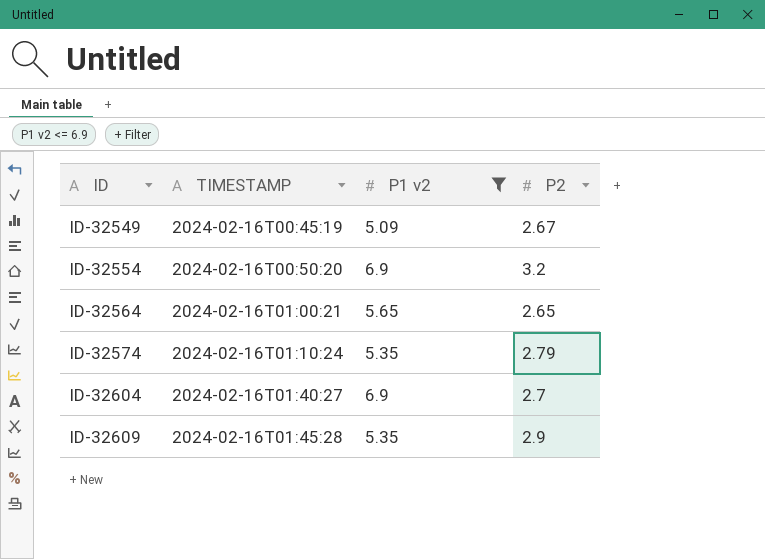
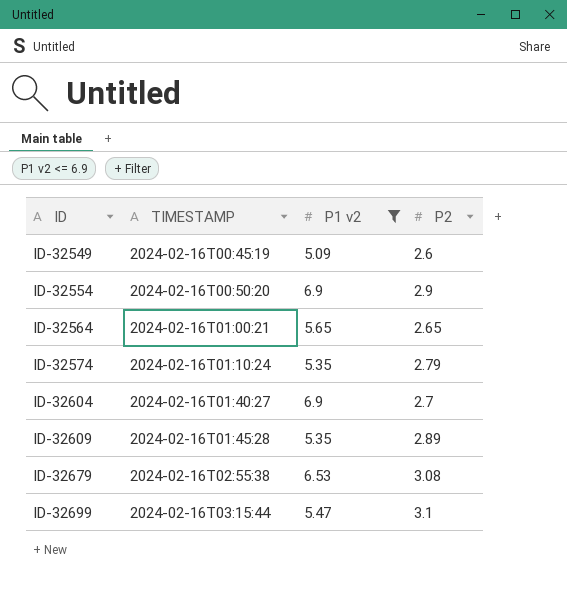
ID-32549 | P2: 2.67 -> 2.6
ID-32554 | P2: 3.2 -> 2.9
ID-32609 | P2: 2.9 -> 2.89
row ID-32679: none -> 2024-02-16T02:55:38 | 6.53 | 3.08
row ID-32699: none -> 2024-02-16T03:15:44 | 5.47 | 3.1

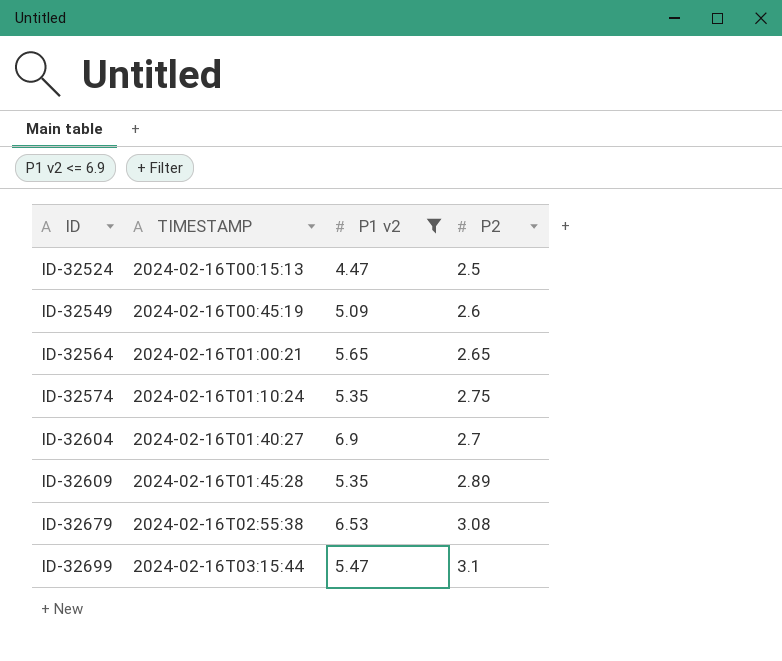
row ID-32554: 2024-02-16T00:50:20 | 6.9 | 2.9 -> none
row ID-32524: none -> 2024-02-16T00:15:13 | 4.47 | 2.5
ID-32574 | P2: 2.79 -> 2.75

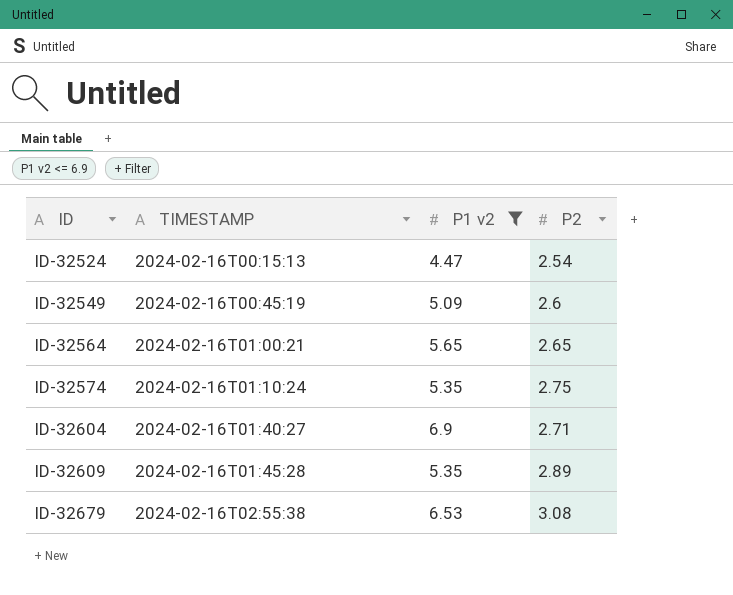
row ID-32699: 2024-02-16T03:15:44 | 5.47 | 3.1 -> none
ID-32524 | P2: 2.5 -> 2.54
ID-32604 | P2: 2.7 -> 2.71

